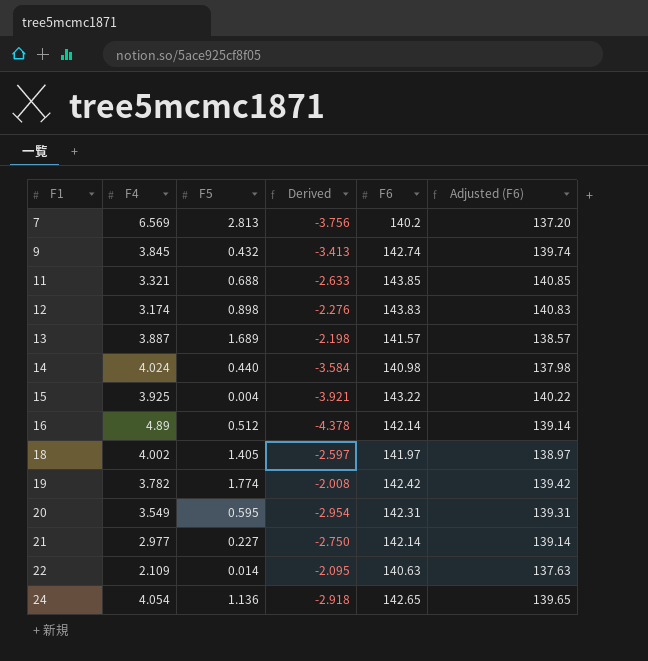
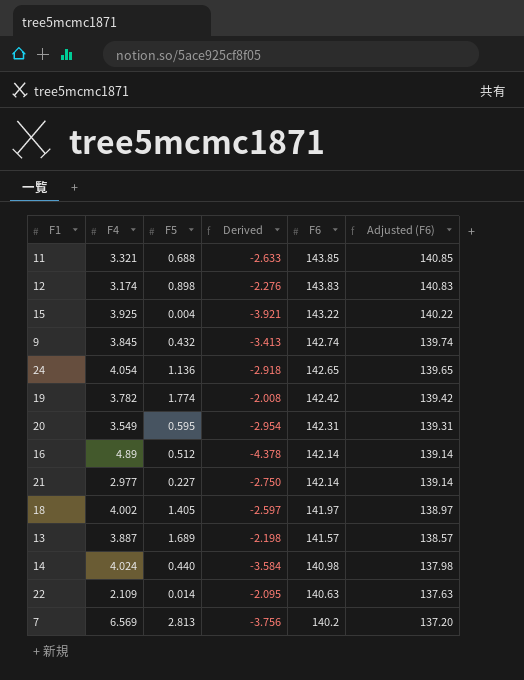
row order: F1 ascending -> F6 descending

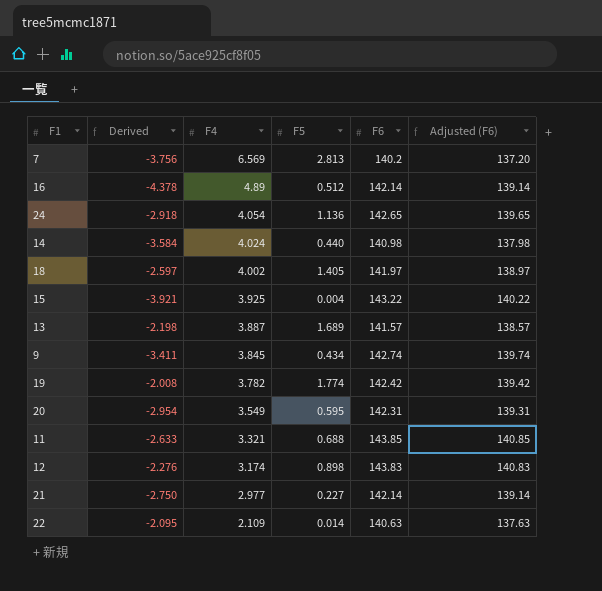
row order: F6 descending -> F4 descending
column Derived | position: 4 -> 2
9 | Derived: -3.413 -> -3.411
9 | F5: 0.432 -> 0.434

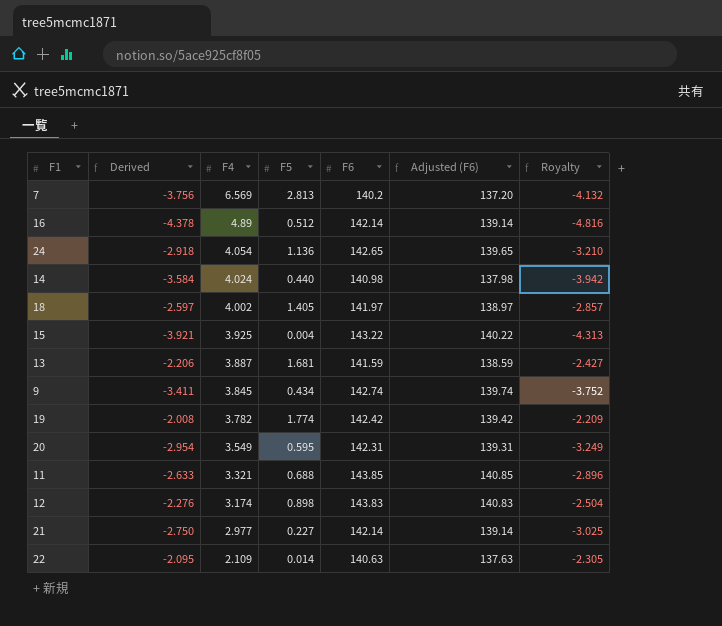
column Royalty | formula: none -> [Derived] * 1.1
13 | Derived: -2.198 -> -2.206
13 | F5: 1.689 -> 1.681
13 | F6: 141.57 -> 141.59
13 | Adjusted (F6): 138.57 -> 138.59

